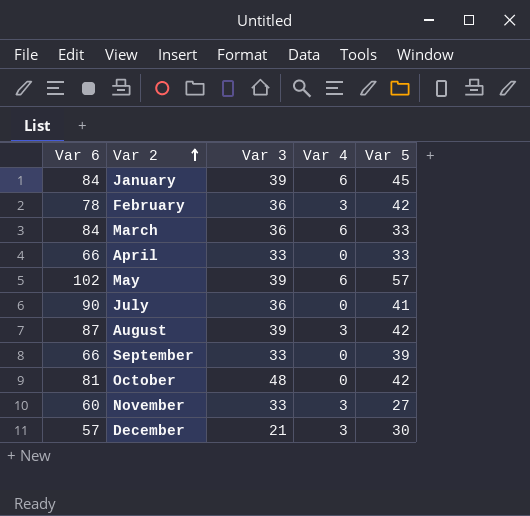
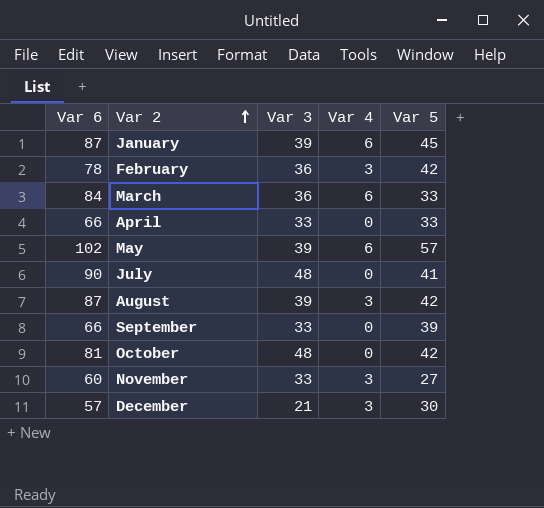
January | Var 6: 84 -> 87
July | Var 3: 36 -> 48

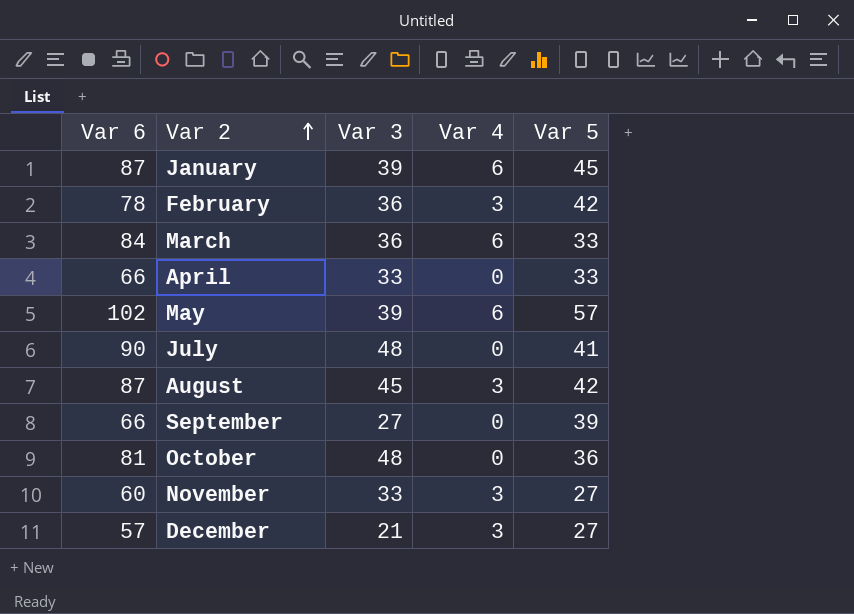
August | Var 3: 39 -> 45
September | Var 3: 33 -> 27
October | Var 5: 42 -> 36
December | Var 5: 30 -> 27

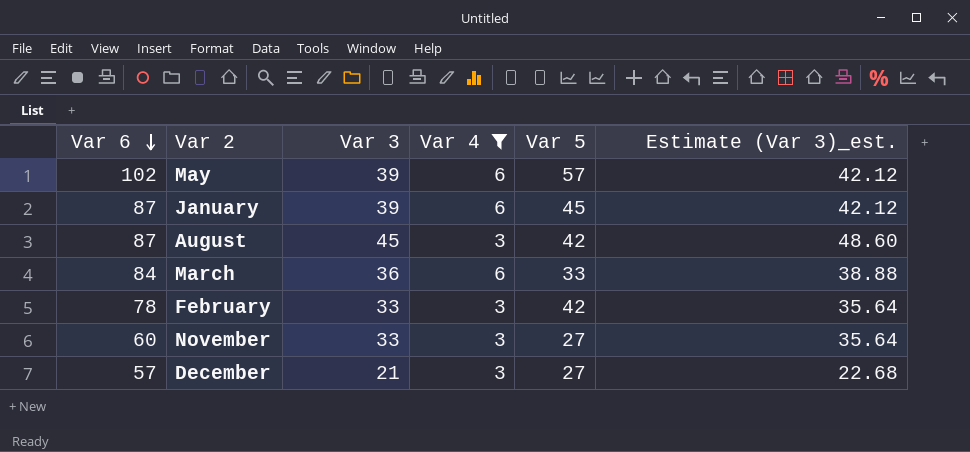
filter: none -> Var 4 != 0
row order: Var 2 ascending -> Var 6 descending
column Estimate (Var 3)_est. | formula: none -> [Var 3] * 1.08
February | Var 3: 36 -> 33

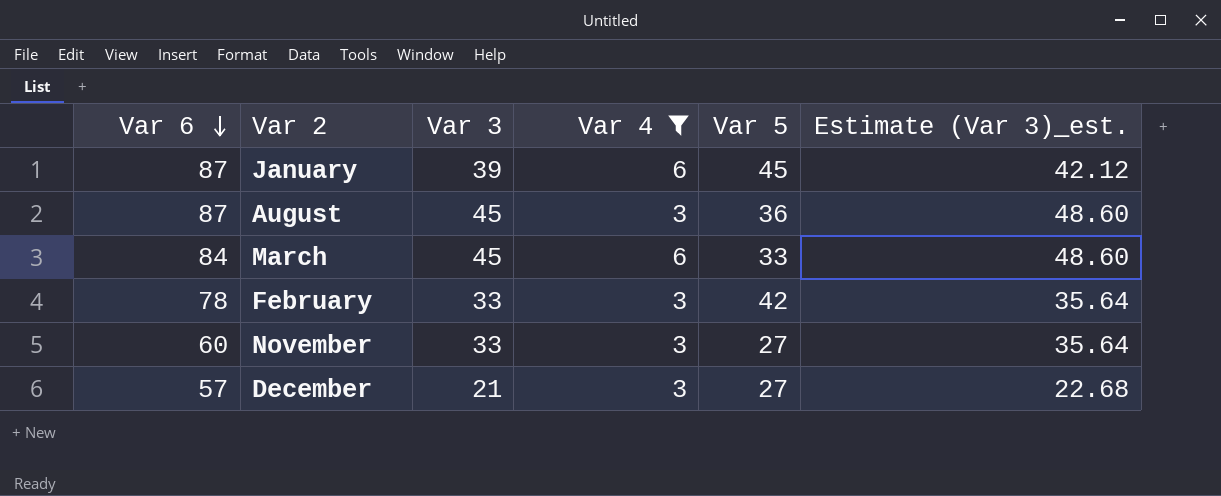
row May: 102 | 39 | 6 | 57 | 42.12 -> none
August | Var 5: 42 -> 36
March | Var 3: 36 -> 45
March | Estimate (Var 3)_est.: 38.88 -> 48.60

